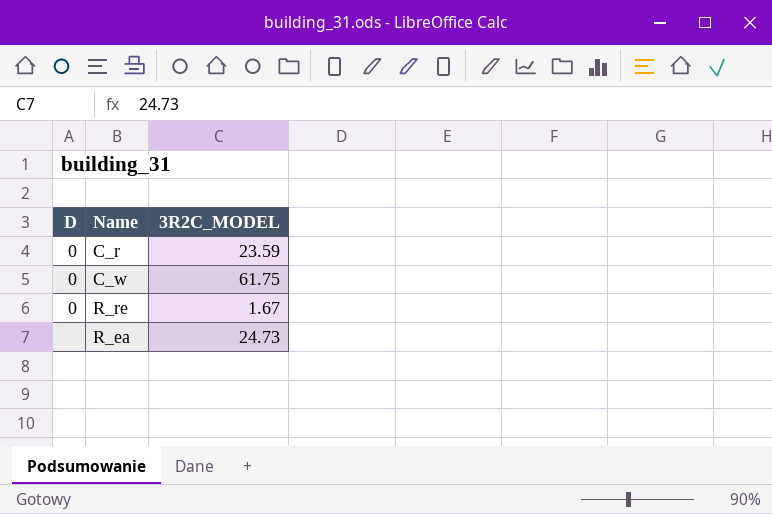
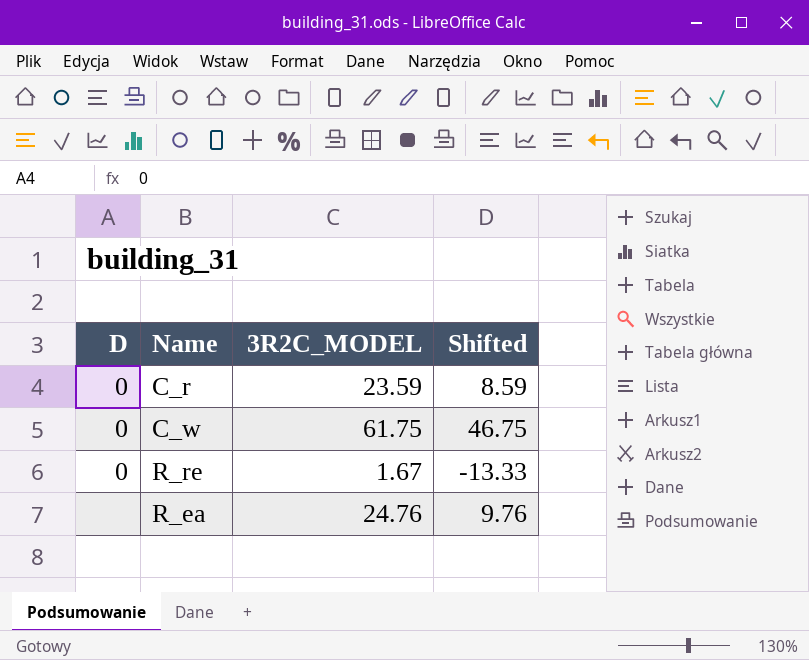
column Shifted | formula: none -> [3R2C_MODEL] - 15
R_ea | 3R2C_MODEL: 24.73 -> 24.76

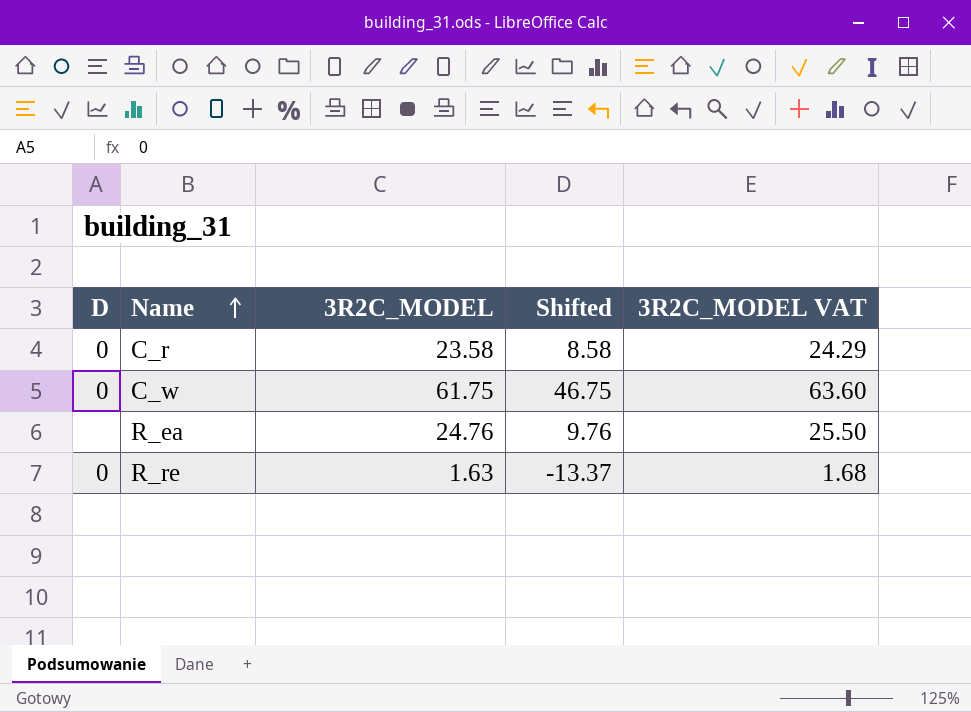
row order: none -> Name ascending
column 3R2C_MODEL VAT | formula: none -> [3R2C_MODEL] * 1.03
C_r | 3R2C_MODEL: 23.59 -> 23.58
C_r | Shifted: 8.59 -> 8.58
R_re | 3R2C_MODEL: 1.67 -> 1.63
R_re | Shifted: -13.33 -> -13.37

